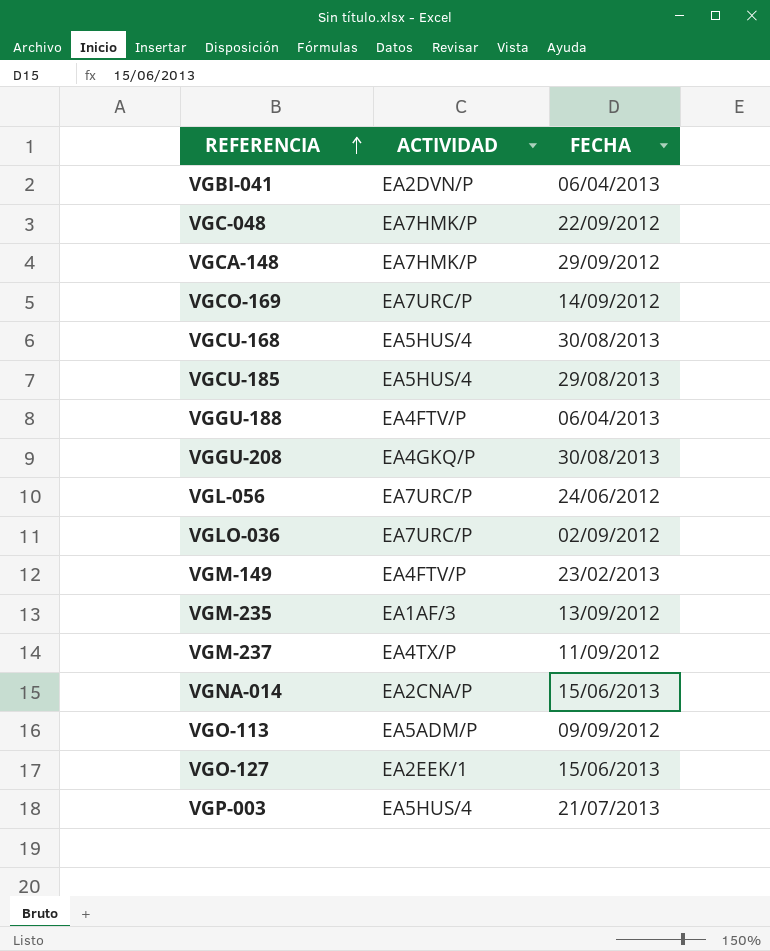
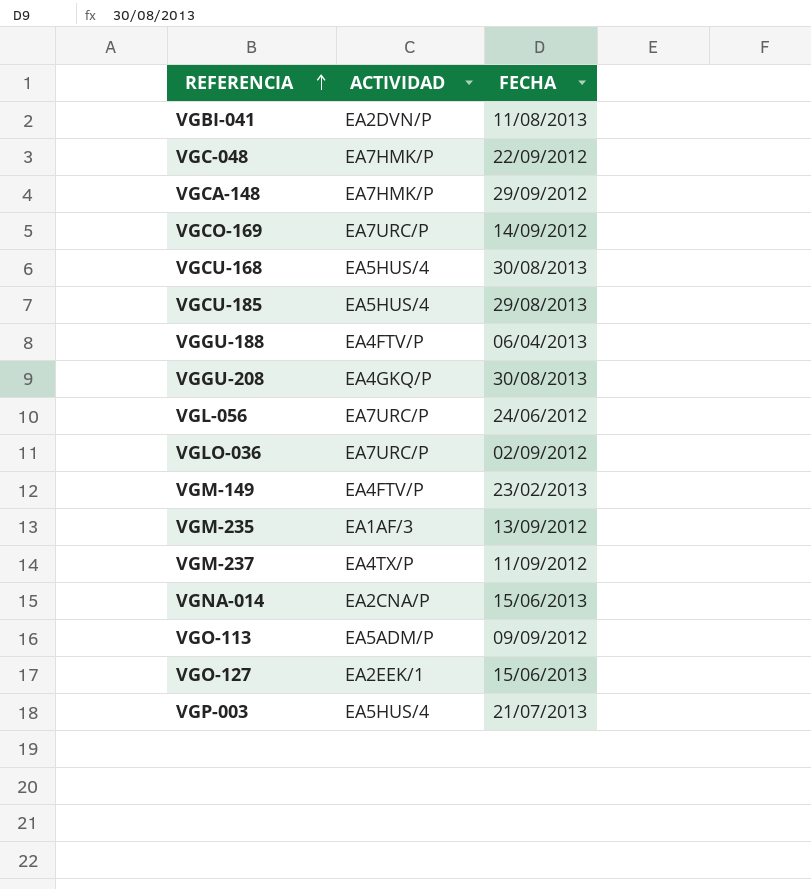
VGBI-041 | FECHA: 06/04/2013 -> 11/08/2013

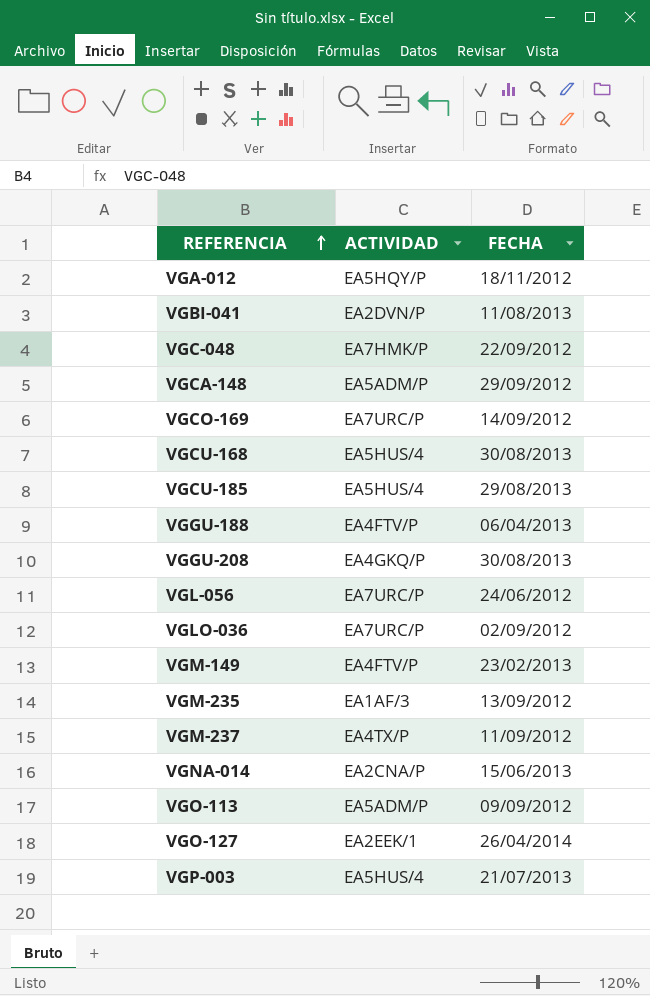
row VGA-012: none -> EA5HQY/P | 18/11/2012
VGCA-148 | ACTIVIDAD: EA7HMK/P -> EA5ADM/P
VGO-127 | FECHA: 15/06/2013 -> 26/04/2014

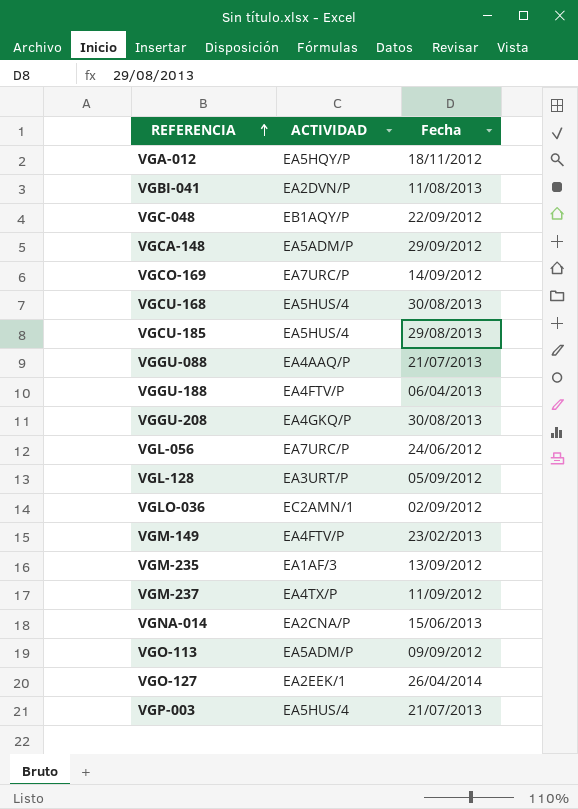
column name: FECHA -> Fecha
VGC-048 | ACTIVIDAD: EA7HMK/P -> EB1AQY/P
row VGGU-088: none -> EA4AAQ/P | 21/07/2013
row VGL-128: none -> EA3URT/P | 05/09/2012
VGLO-036 | ACTIVIDAD: EA7URC/P -> EC2AMN/1

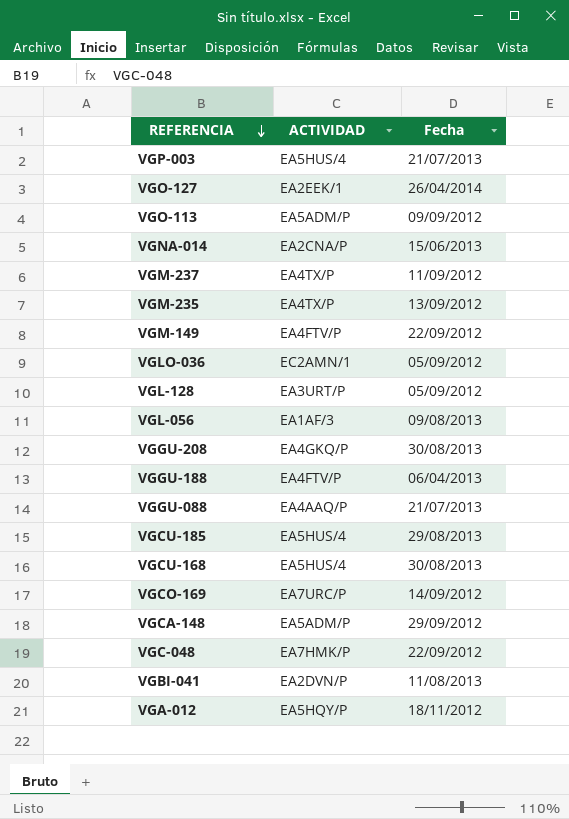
row order: REFERENCIA ascending -> REFERENCIA descending
VGM-235 | ACTIVIDAD: EA1AF/3 -> EA4TX/P
VGM-149 | Fecha: 23/02/2013 -> 22/09/2012
VGLO-036 | Fecha: 02/09/2012 -> 05/09/2012
VGL-056 | ACTIVIDAD: EA7URC/P -> EA1AF/3
VGL-056 | Fecha: 24/06/2012 -> 09/08/2013
VGC-048 | ACTIVIDAD: EB1AQY/P -> EA7HMK/P

